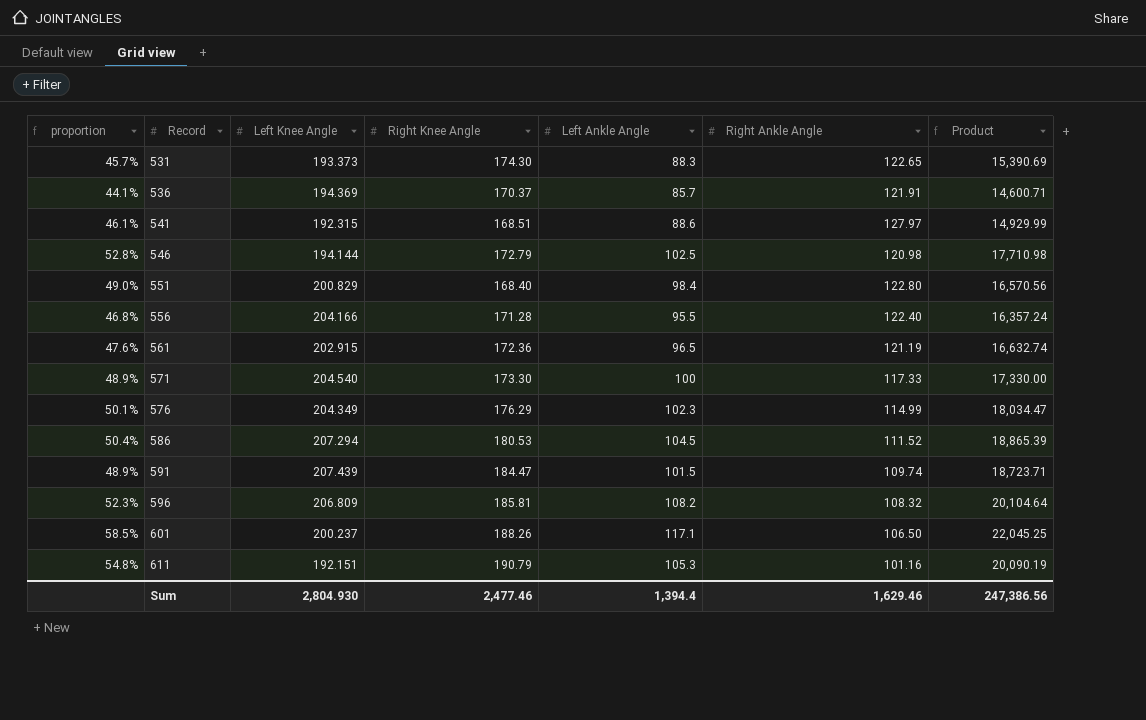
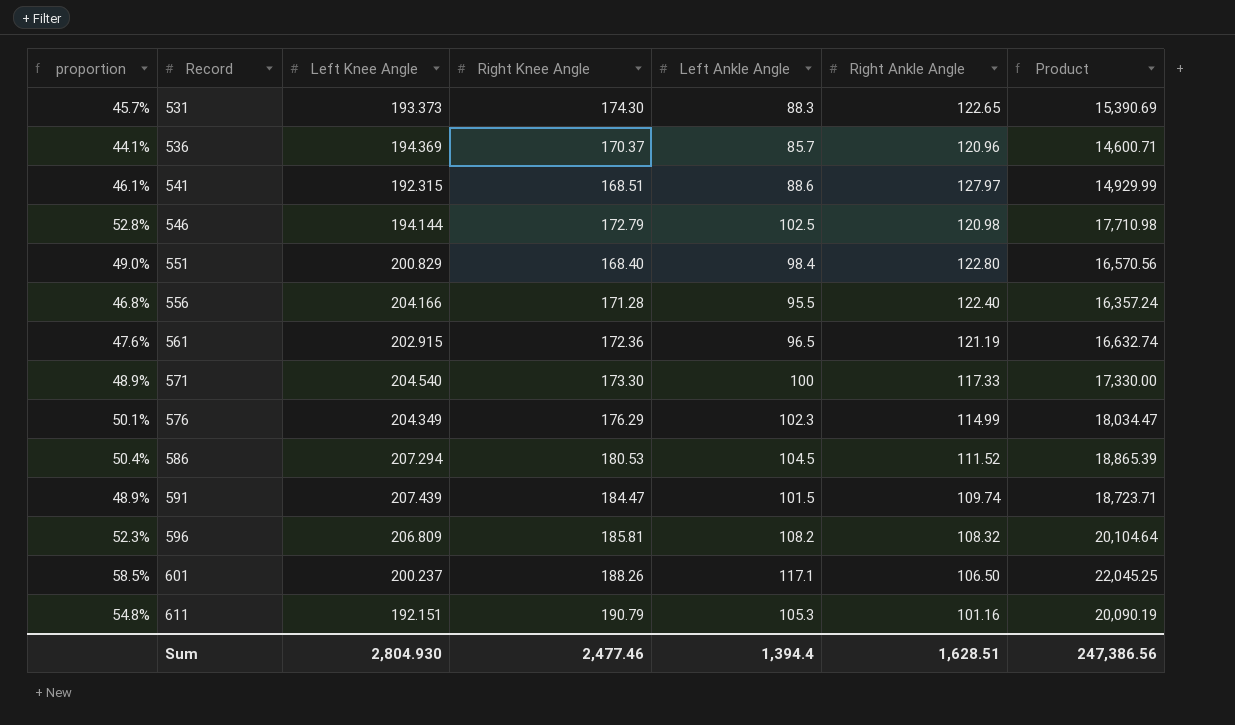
536 | Right Ankle Angle: 121.91 -> 120.96
Sum | Right Ankle Angle: 1,629.46 -> 1,628.51

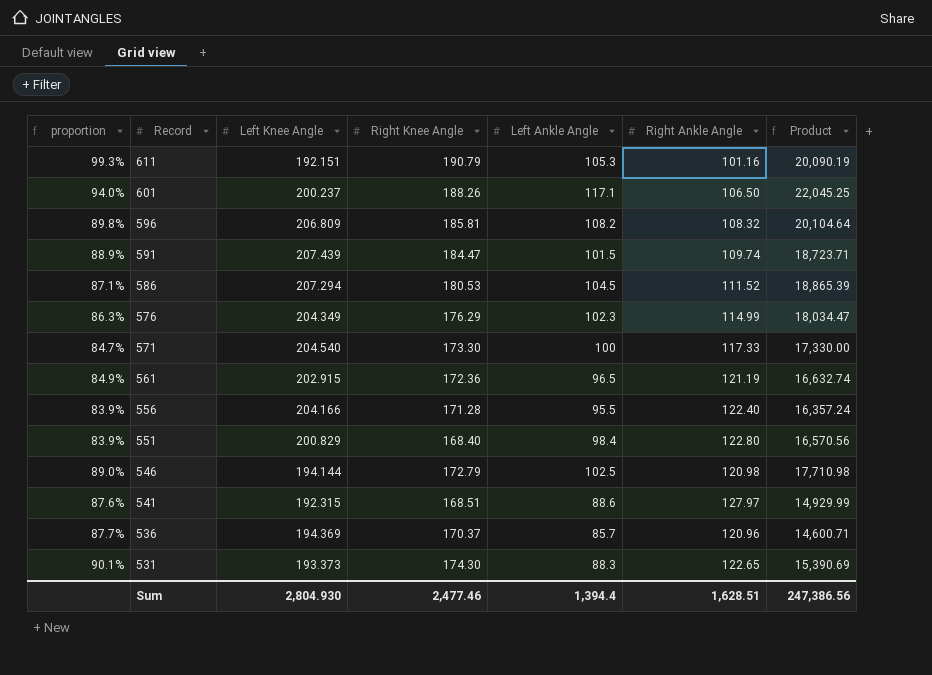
row order: Record ascending -> Record descending
column proportion | formula: [Left Ankle Angle] / [Left Knee Angle] -> [Right Knee Angle] / [Left Knee Angle]

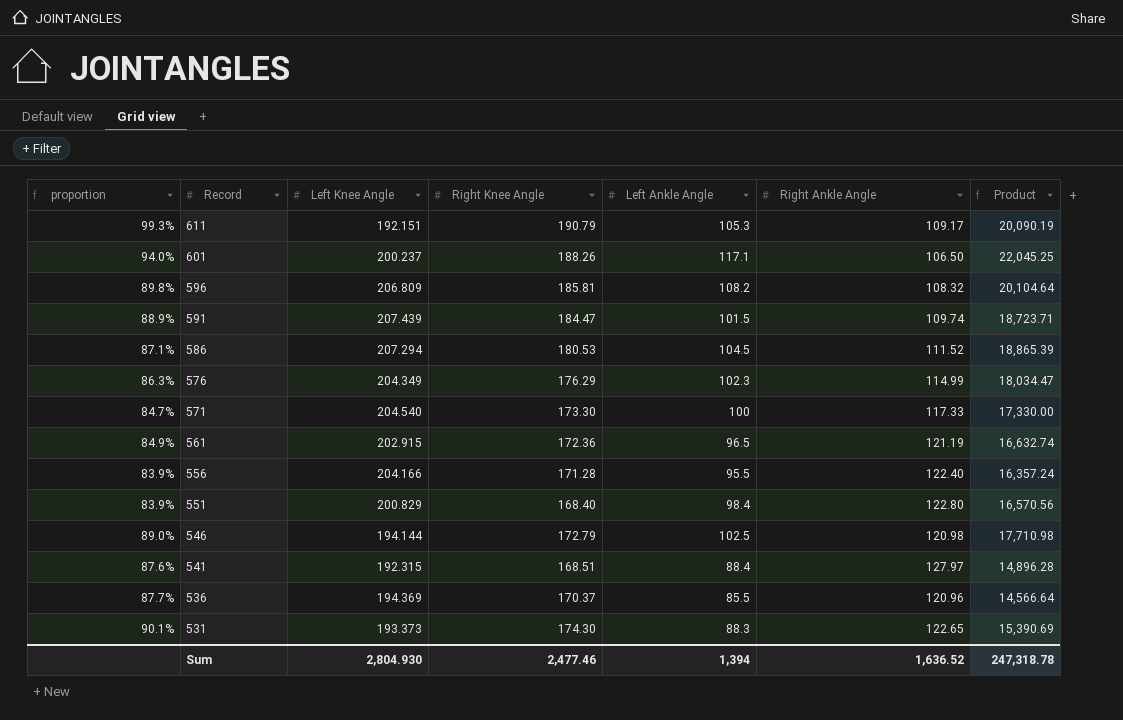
611 | Right Ankle Angle: 101.16 -> 109.17
541 | Left Ankle Angle: 88.6 -> 88.4
541 | Product: 14,929.99 -> 14,896.28
536 | Left Ankle Angle: 85.7 -> 85.5
536 | Product: 14,600.71 -> 14,566.64
Sum | Left Ankle Angle: 1,394.4 -> 1,394
Sum | Right Ankle Angle: 1,628.51 -> 1,636.52
Sum | Product: 247,386.56 -> 247,318.78

